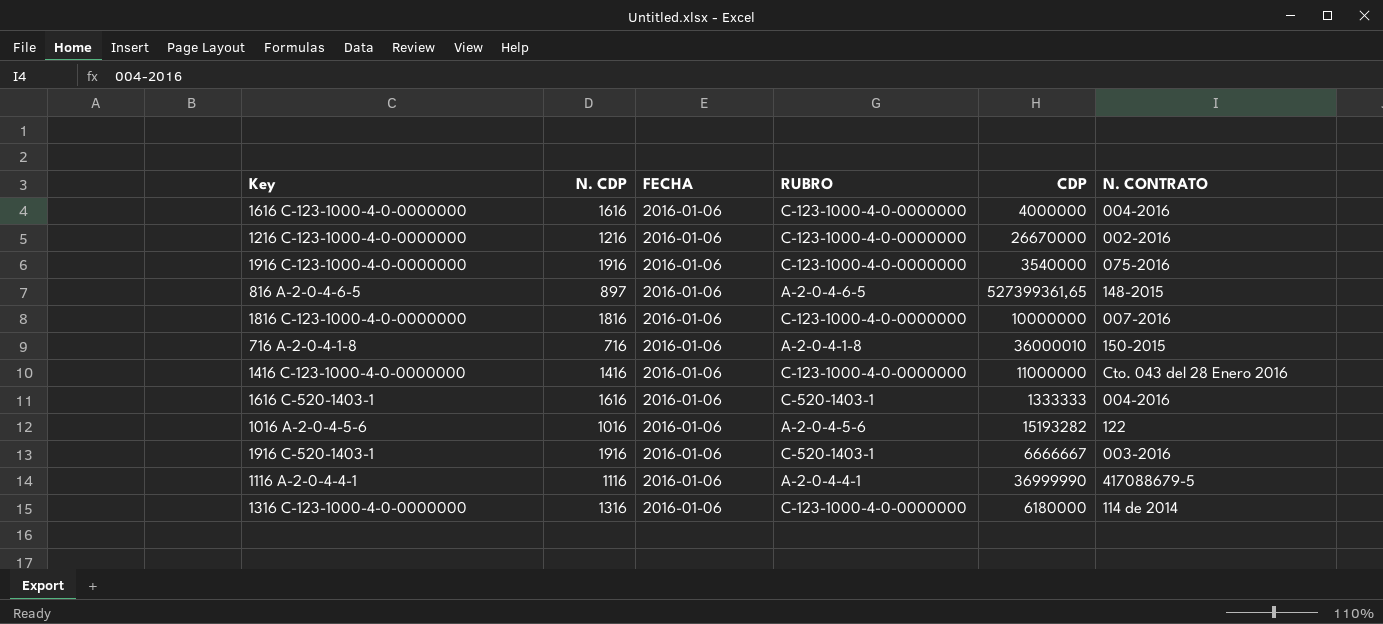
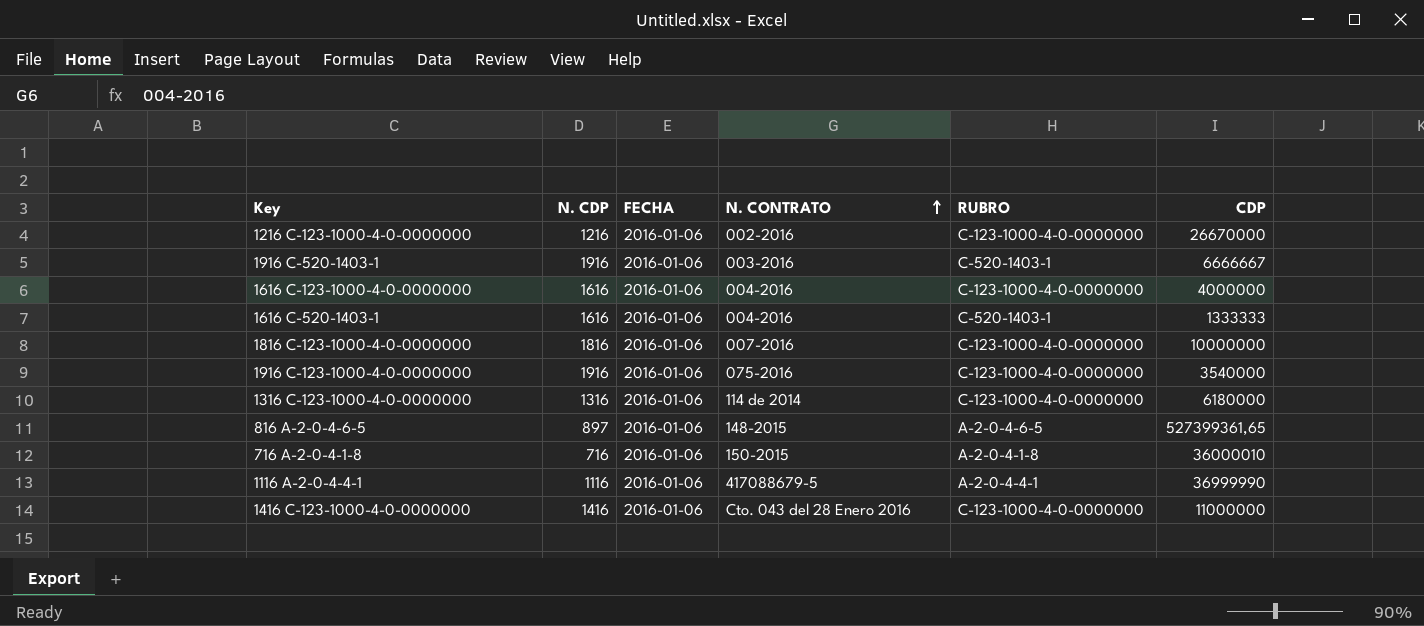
row order: none -> N. CONTRATO ascending
column N. CONTRATO | position: 6 -> 4
row 1016 A-2-0-4-5-6: 1016 | 2016-01-06 | A-2-0-4-5-6 | 15193282 | 122 -> none

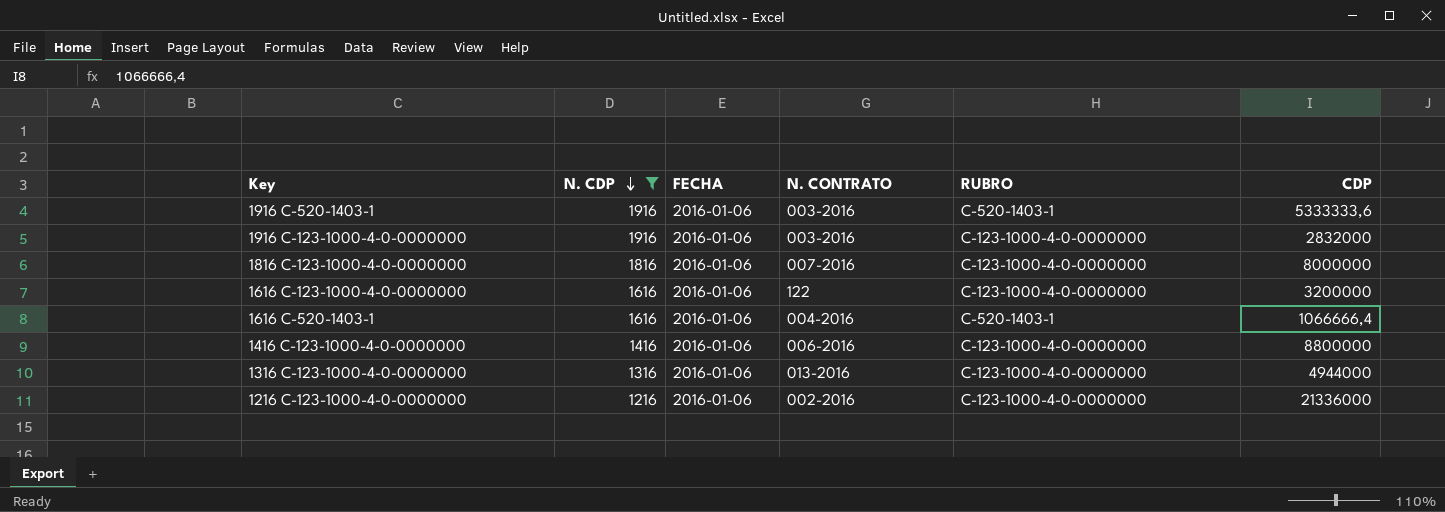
filter: none -> N. CDP >= 1216
row order: N. CONTRATO ascending -> N. CDP descending
1916 C-520-1403-1 | CDP: 6666667 -> 5333333,6
1916 C-123-1000-4-0-0000000 | N. CONTRATO: 075-2016 -> 003-2016
1916 C-123-1000-4-0-0000000 | CDP: 3540000 -> 2832000
1816 C-123-1000-4-0-0000000 | CDP: 10000000 -> 8000000
1616 C-123-1000-4-0-0000000 | N. CONTRATO: 004-2016 -> 122
1616 C-123-1000-4-0-0000000 | CDP: 4000000 -> 3200000
1616 C-520-1403-1 | CDP: 1333333 -> 1066666,4
1416 C-123-1000-4-0-0000000 | N. CONTRATO: Cto. 043 del 28 Enero 2016 -> 006-2016
1416 C-123-1000-4-0-0000000 | CDP: 11000000 -> 8800000
1316 C-123-1000-4-0-0000000 | N. CONTRATO: 114 de 2014 -> 013-2016
1316 C-123-1000-4-0-0000000 | CDP: 6180000 -> 4944000
1216 C-123-1000-4-0-0000000 | CDP: 26670000 -> 21336000

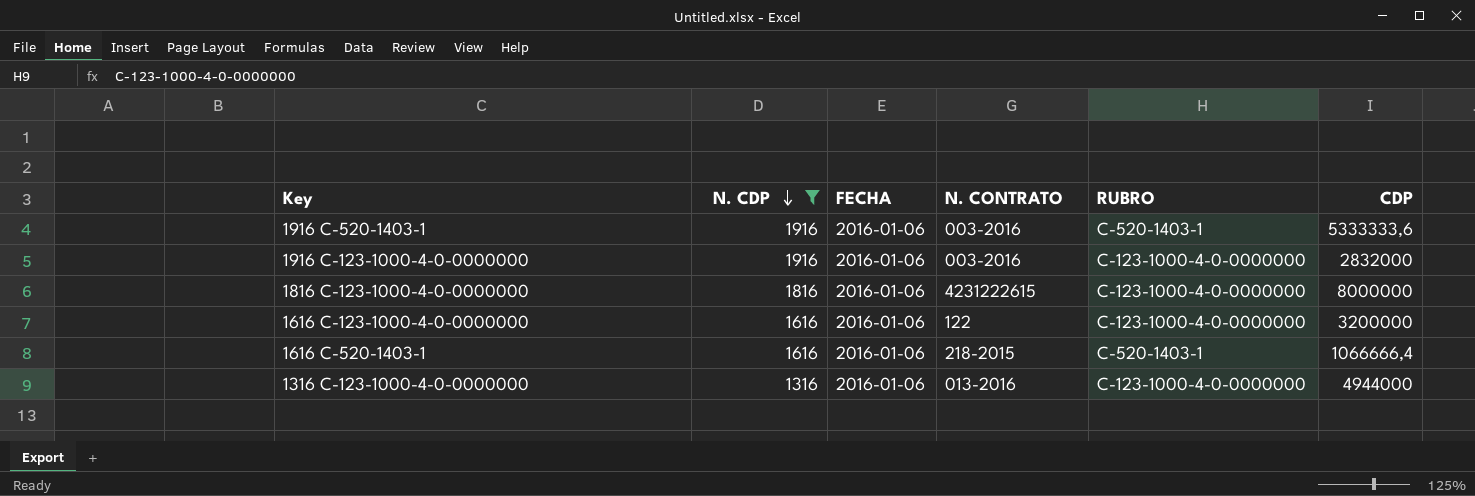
row 1416 C-123-1000-4-0-0000000: 1416 | 2016-01-06 | 006-2016 | C-123-1000-4-0-0000000 | 8800000 -> none
row 1216 C-123-1000-4-0-0000000: 1216 | 2016-01-06 | 002-2016 | C-123-1000-4-0-0000000 | 21336000 -> none
1816 C-123-1000-4-0-0000000 | N. CONTRATO: 007-2016 -> 4231222615
1616 C-520-1403-1 | N. CONTRATO: 004-2016 -> 218-2015

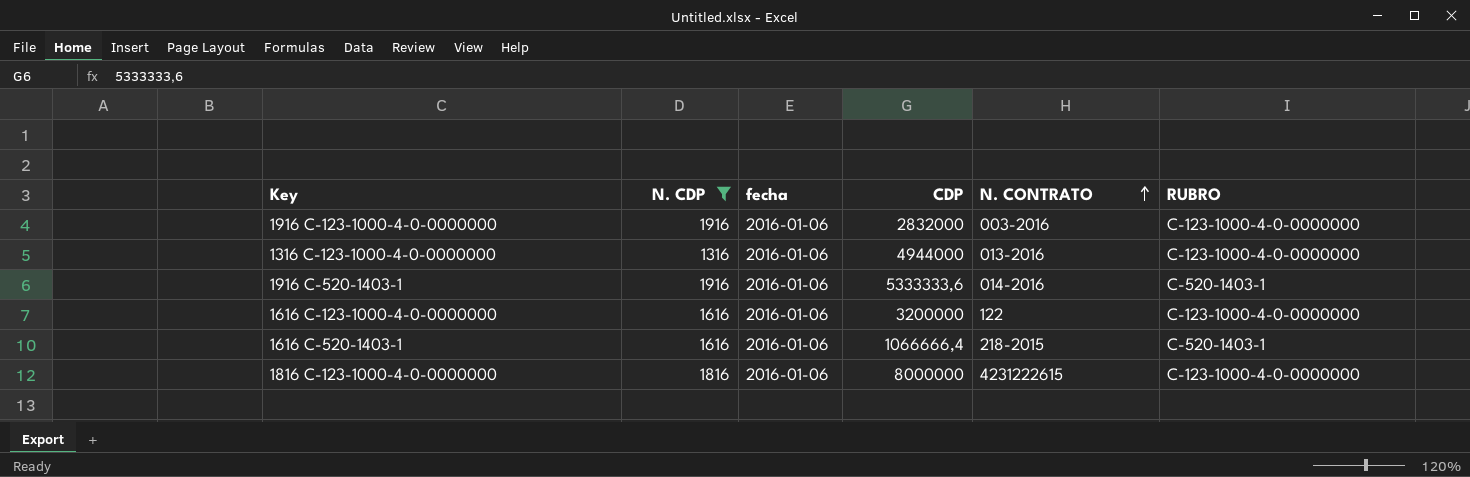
row order: N. CDP descending -> N. CONTRATO ascending
column name: FECHA -> fecha
column CDP | position: 6 -> 4
1916 C-520-1403-1 | N. CONTRATO: 003-2016 -> 014-2016

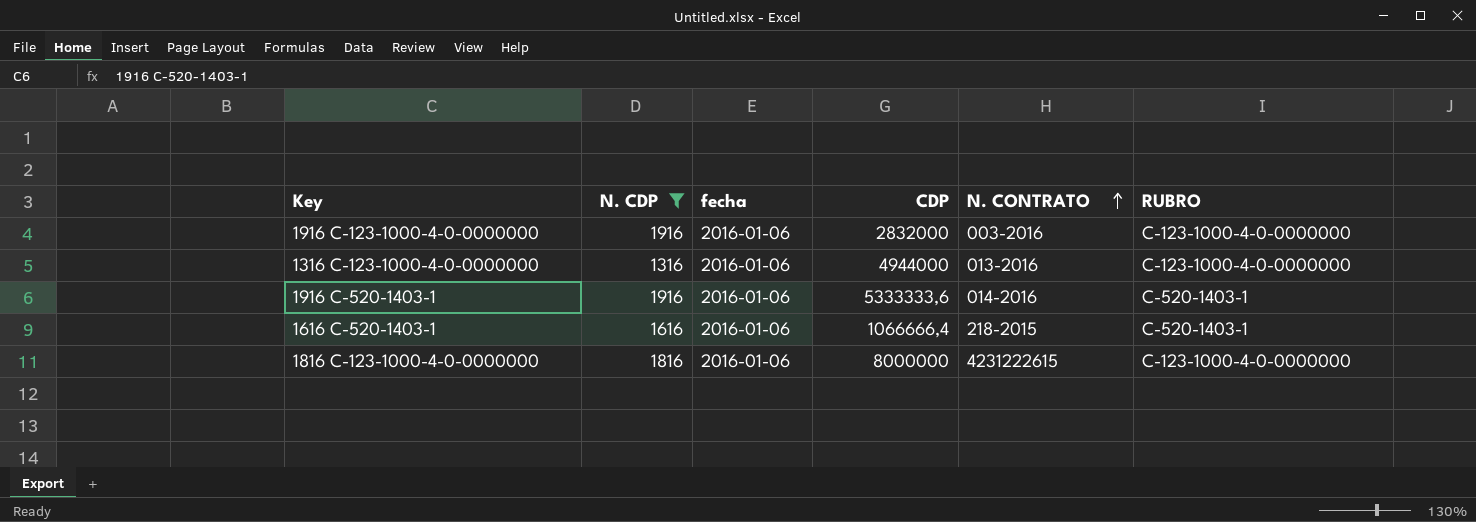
row 1616 C-123-1000-4-0-0000000: 1616 | 2016-01-06 | 3200000 | 122 | C-123-1000-4-0-0000000 -> none

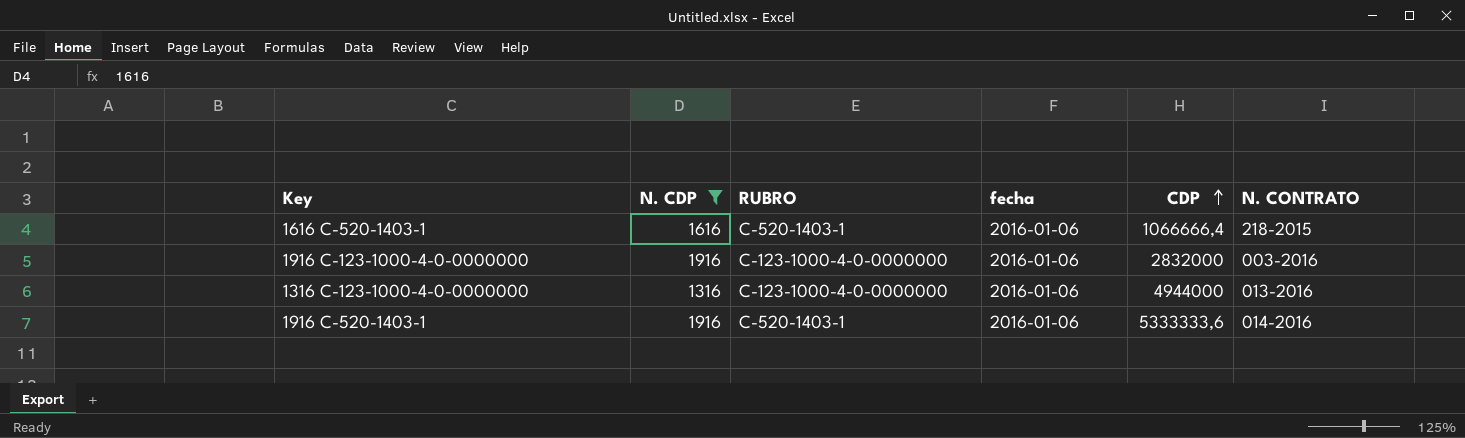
row order: N. CONTRATO ascending -> CDP ascending
column RUBRO | position: 6 -> 3
row 1816 C-123-1000-4-0-0000000: 1816 | 2016-01-06 | 8000000 | 4231222615 | C-123-1000-4-0-0000000 -> none

